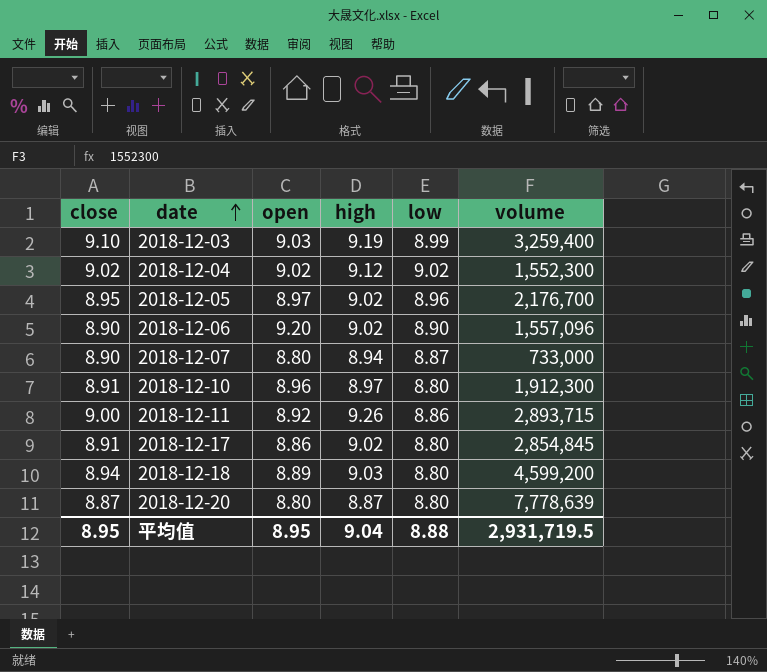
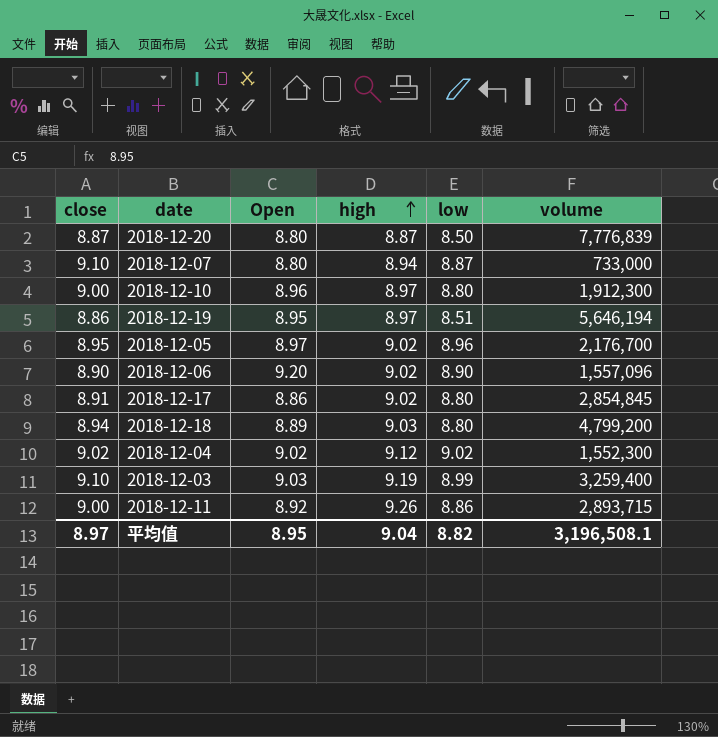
row order: date ascending -> high ascending
column name: open -> Open
2018-12-20 | low: 8.80 -> 8.50
2018-12-20 | volume: 7,778,639 -> 7,776,839
2018-12-07 | close: 8.90 -> 9.10
2018-12-10 | close: 8.91 -> 9.00
row 2018-12-19: none -> 8.86 | 8.95 | 8.97 | 8.51 | 5,646,194
2018-12-18 | volume: 4,599,200 -> 4,799,200
平均值 | close: 8.95 -> 8.97
平均值 | low: 8.88 -> 8.82
平均值 | volume: 2,931,719.5 -> 3,196,508.1

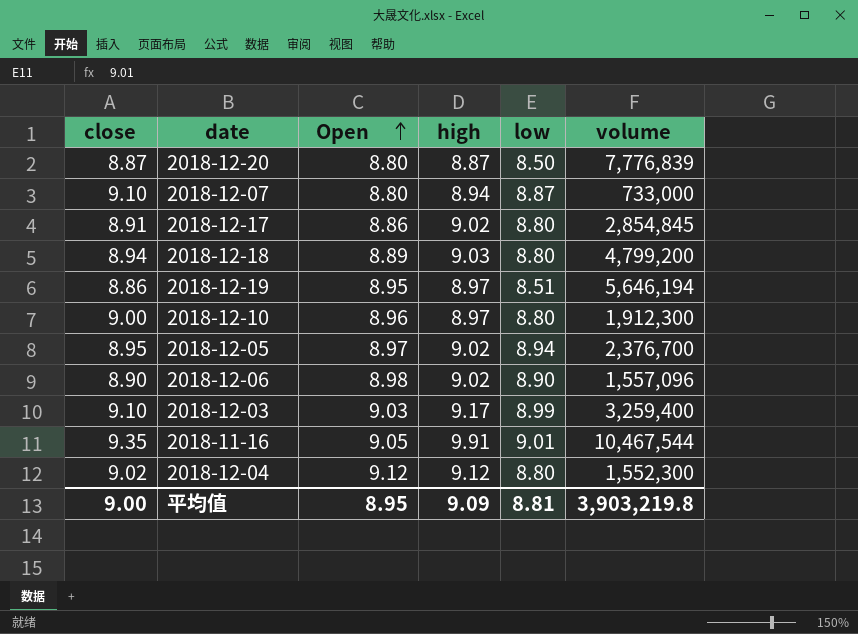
row order: high ascending -> Open ascending
row 2018-12-11: 9.00 | 8.92 | 9.26 | 8.86 | 2,893,715 -> none
2018-12-05 | low: 8.96 -> 8.94
2018-12-05 | volume: 2,176,700 -> 2,376,700
2018-12-06 | Open: 9.20 -> 8.98
2018-12-03 | high: 9.19 -> 9.17
row 2018-11-16: none -> 9.35 | 9.05 | 9.91 | 9.01 | 10,467,544
2018-12-04 | Open: 9.02 -> 9.12
2018-12-04 | low: 9.02 -> 8.80
平均值 | close: 8.97 -> 9.00
平均值 | high: 9.04 -> 9.09
平均值 | low: 8.82 -> 8.81
平均值 | volume: 3,196,508.1 -> 3,903,219.8

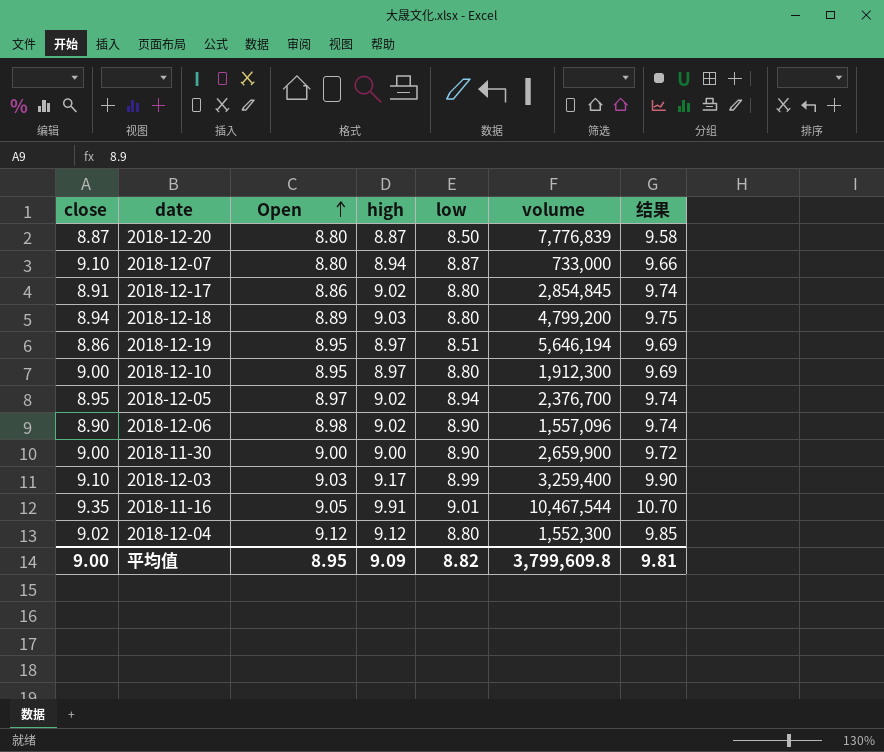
column 结果 | formula: none -> [high] * 1.08
2018-12-10 | Open: 8.96 -> 8.95
row 2018-11-30: none -> 9.00 | 9.00 | 9.00 | 8.90 | 2,659,900 | 9.72
平均值 | low: 8.81 -> 8.82
平均值 | volume: 3,903,219.8 -> 3,799,609.8

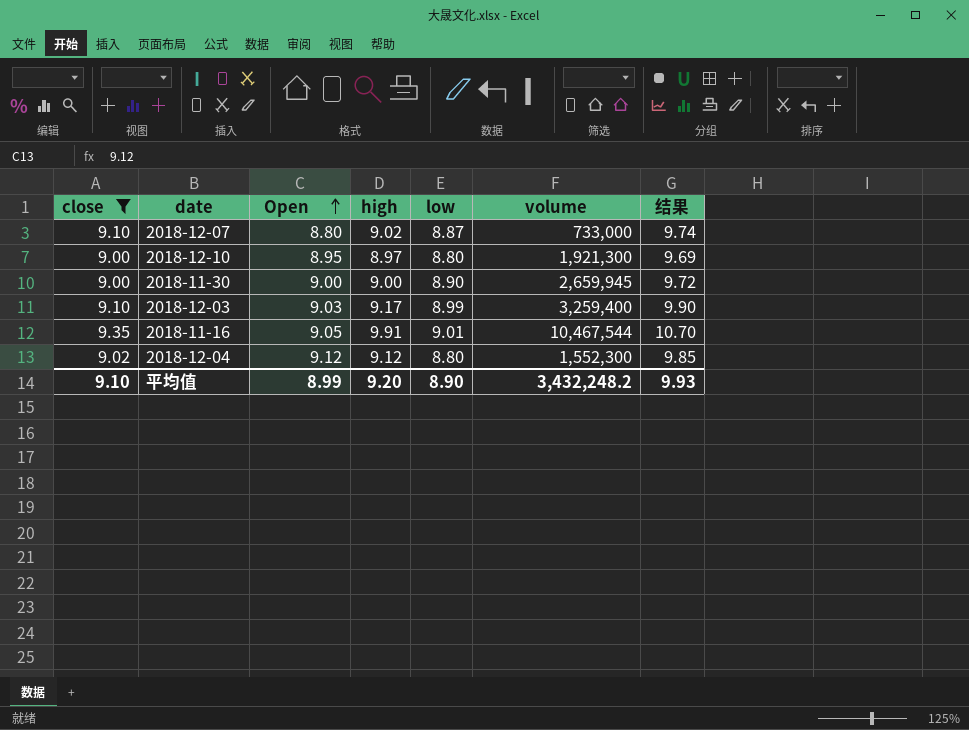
filter: none -> close >= 9.00
2018-12-07 | high: 8.94 -> 9.02
2018-12-07 | 结果: 9.66 -> 9.74
2018-12-10 | volume: 1,912,300 -> 1,921,300
2018-11-30 | volume: 2,659,900 -> 2,659,945
平均值 | close: 9.00 -> 9.10
平均值 | Open: 8.95 -> 8.99
平均值 | high: 9.09 -> 9.20
平均值 | low: 8.82 -> 8.90
平均值 | volume: 3,799,609.8 -> 3,432,248.2
平均值 | 结果: 9.81 -> 9.93

